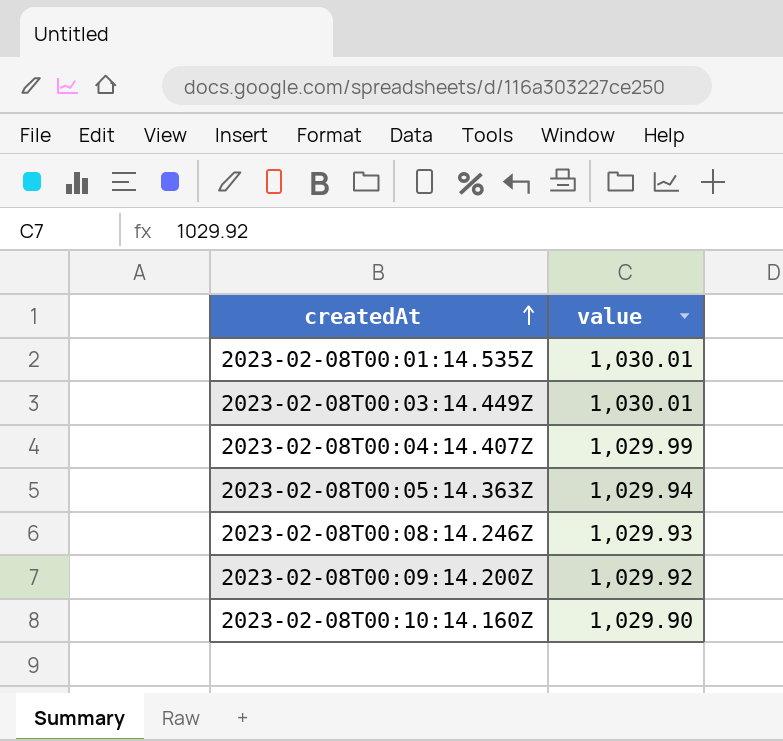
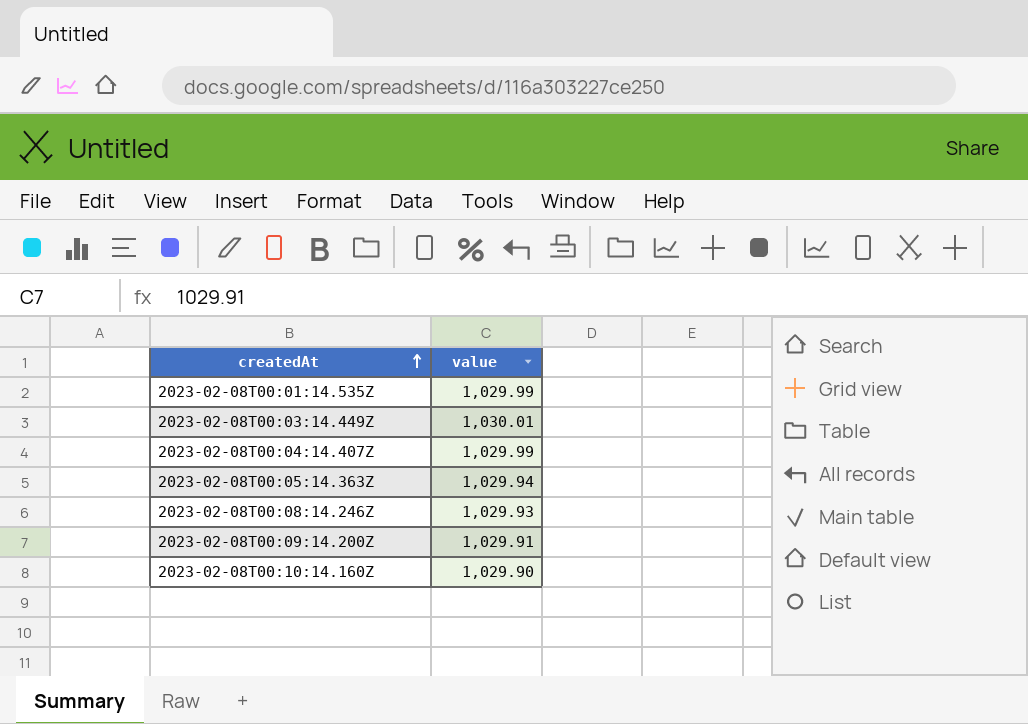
2023-02-08T00:01:14.535Z | value: 1,030.01 -> 1,029.99
2023-02-08T00:09:14.200Z | value: 1,029.92 -> 1,029.91

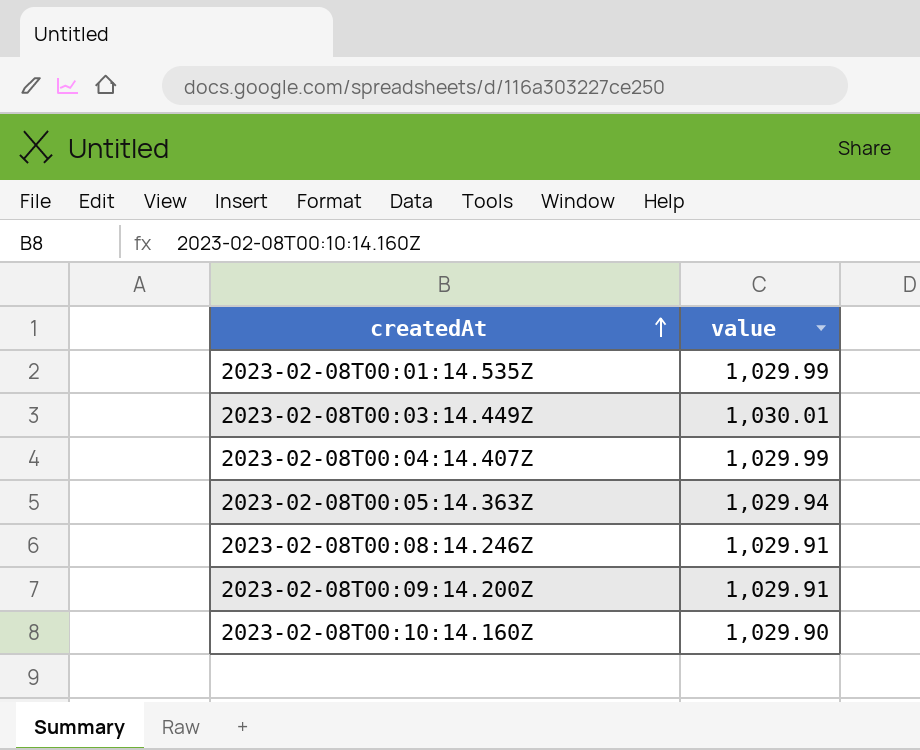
2023-02-08T00:08:14.246Z | value: 1,029.93 -> 1,029.91

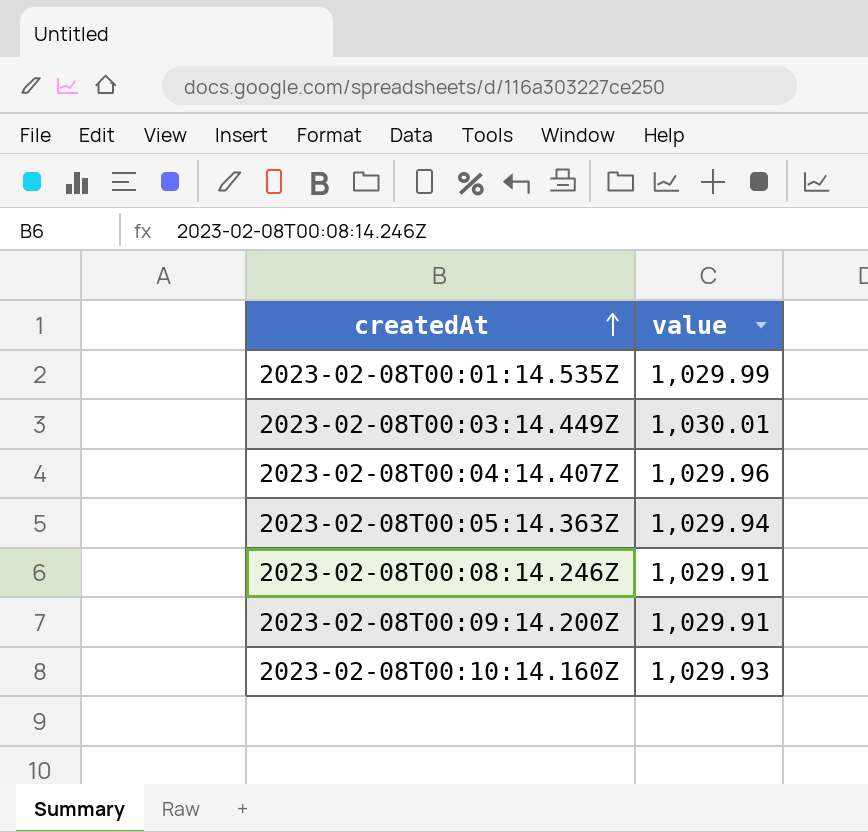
2023-02-08T00:04:14.407Z | value: 1,029.99 -> 1,029.96
2023-02-08T00:10:14.160Z | value: 1,029.90 -> 1,029.93

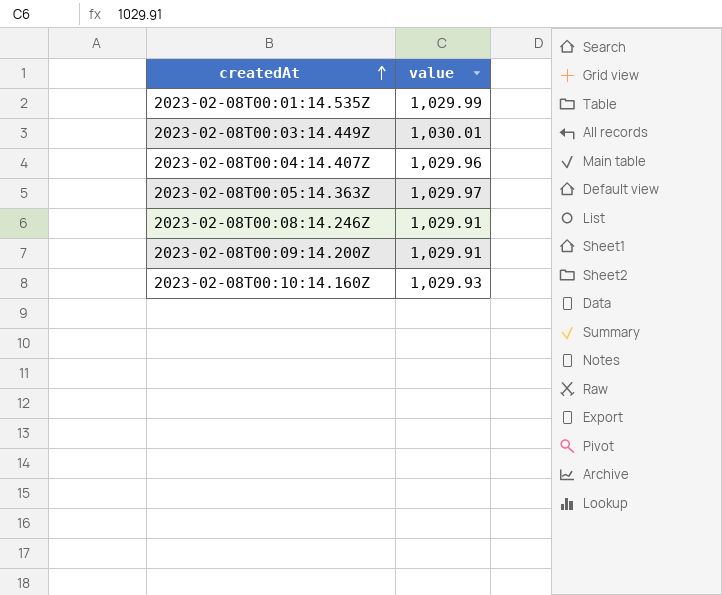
2023-02-08T00:05:14.363Z | value: 1,029.94 -> 1,029.97

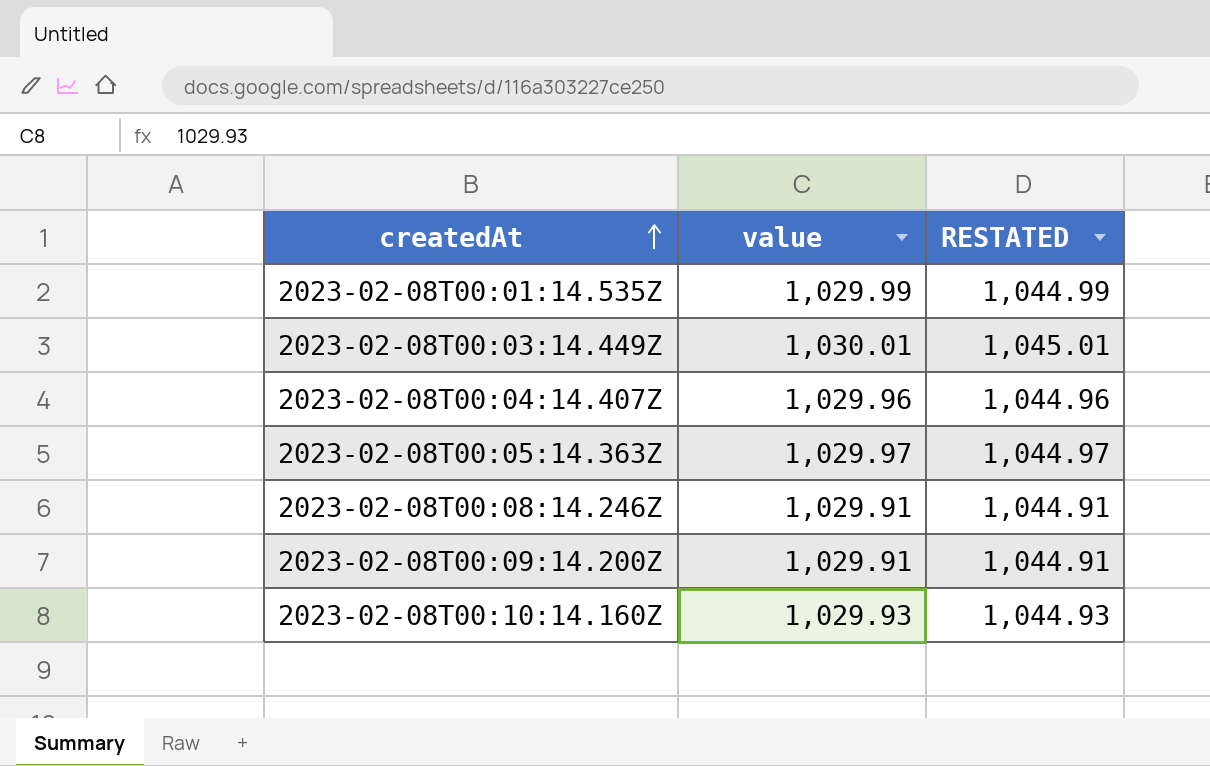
column RESTATED | formula: none -> [value] + 15

